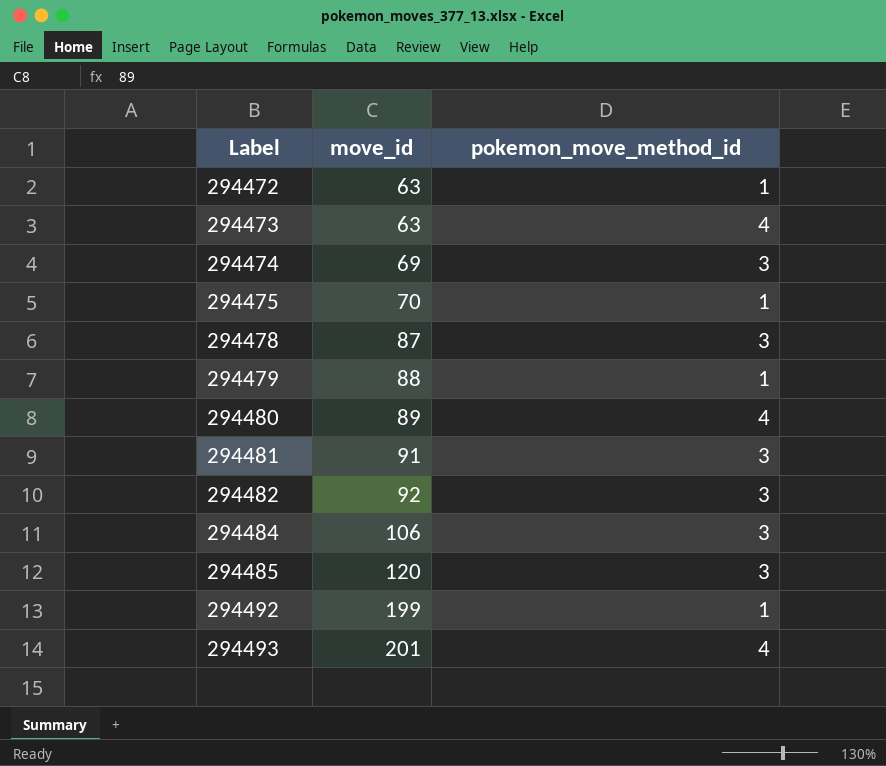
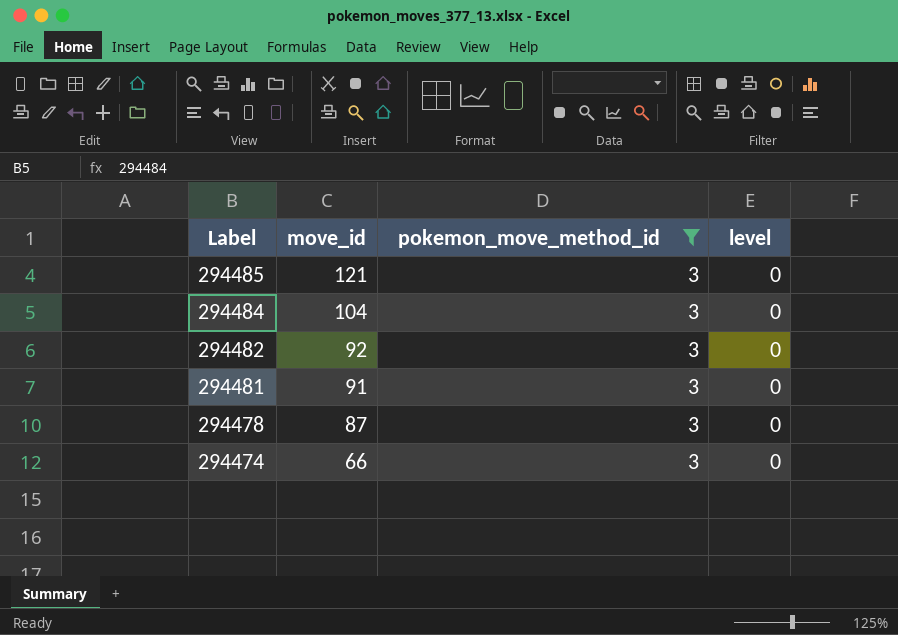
filter: none -> pokemon_move_method_id = 3
row order: Label ascending -> Label descending
column level | position: none -> 4
294485 | move_id: 120 -> 121
294484 | move_id: 106 -> 104
294474 | move_id: 69 -> 66

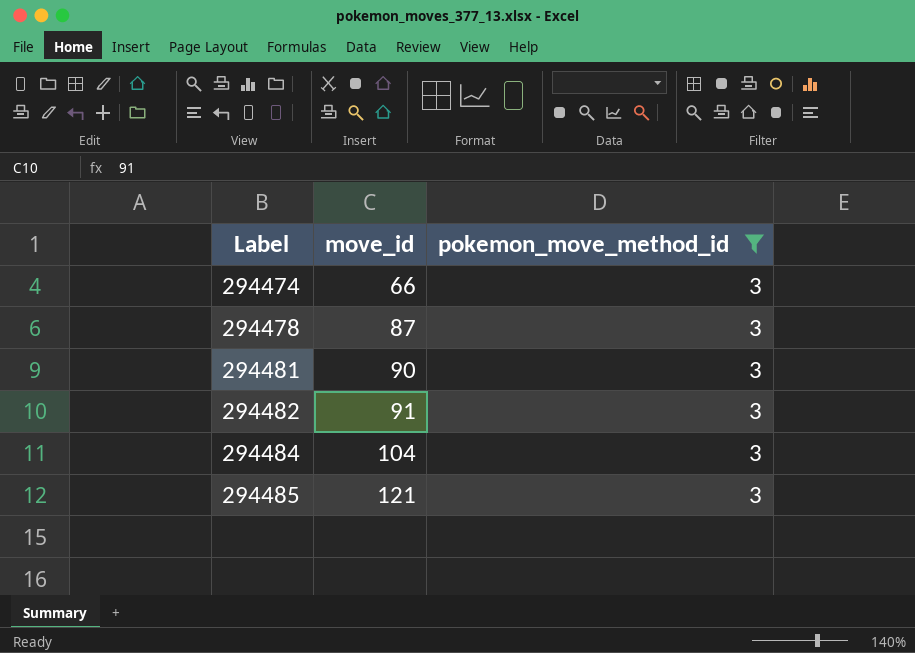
row order: Label descending -> Label ascending
column level | position: 4 -> none
294481 | move_id: 91 -> 90
294482 | move_id: 92 -> 91

